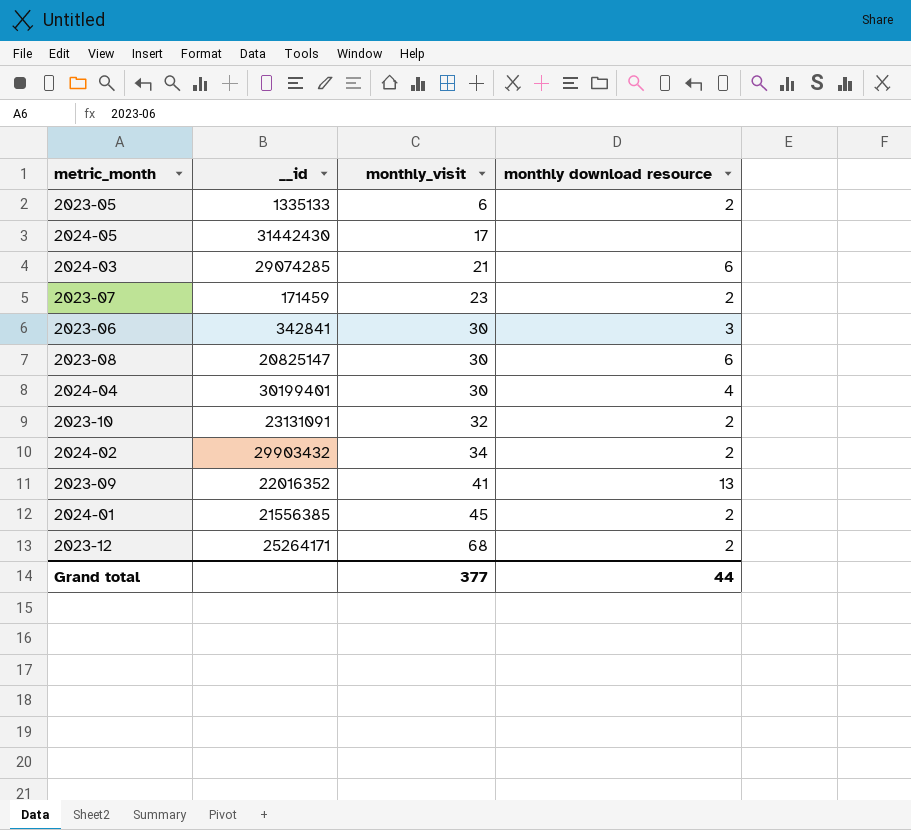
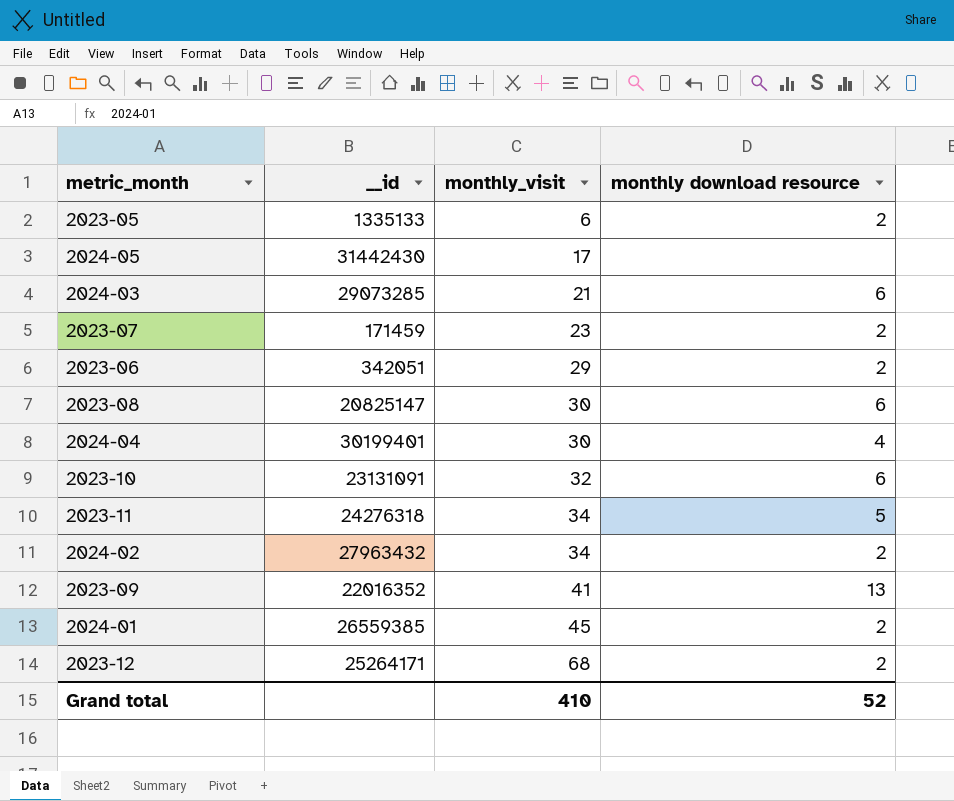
2024-03 | __id: 29074285 -> 29073285
2023-06 | __id: 342841 -> 342051
2023-06 | monthly_visit: 30 -> 29
2023-06 | monthly download resource: 3 -> 2
2023-10 | monthly download resource: 2 -> 6
row 2023-11: none -> 24276318 | 34 | 5
2024-02 | __id: 29903432 -> 27963432
2024-01 | __id: 21556385 -> 26559385
Grand total | monthly_visit: 377 -> 410
Grand total | monthly download resource: 44 -> 52

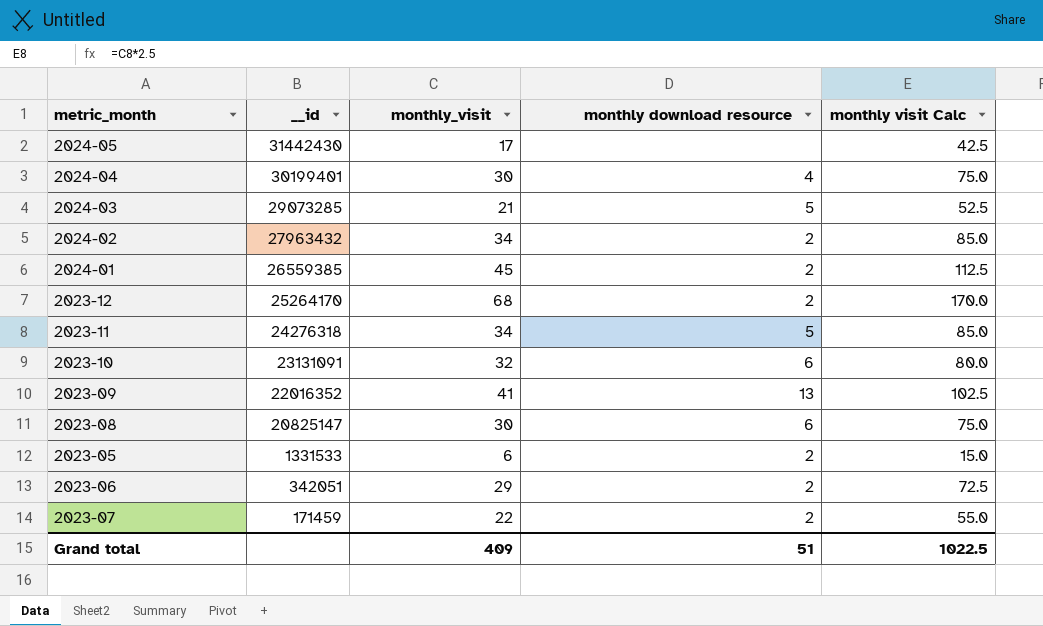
row order: monthly_visit ascending -> __id descending
column monthly visit Calc | formula: none -> [monthly_visit] * 2.5
2024-03 | monthly download resource: 6 -> 5
2023-12 | __id: 25264171 -> 25264170
2023-05 | __id: 1335133 -> 1331533
2023-07 | monthly_visit: 23 -> 22
Grand total | monthly_visit: 410 -> 409
Grand total | monthly download resource: 52 -> 51

